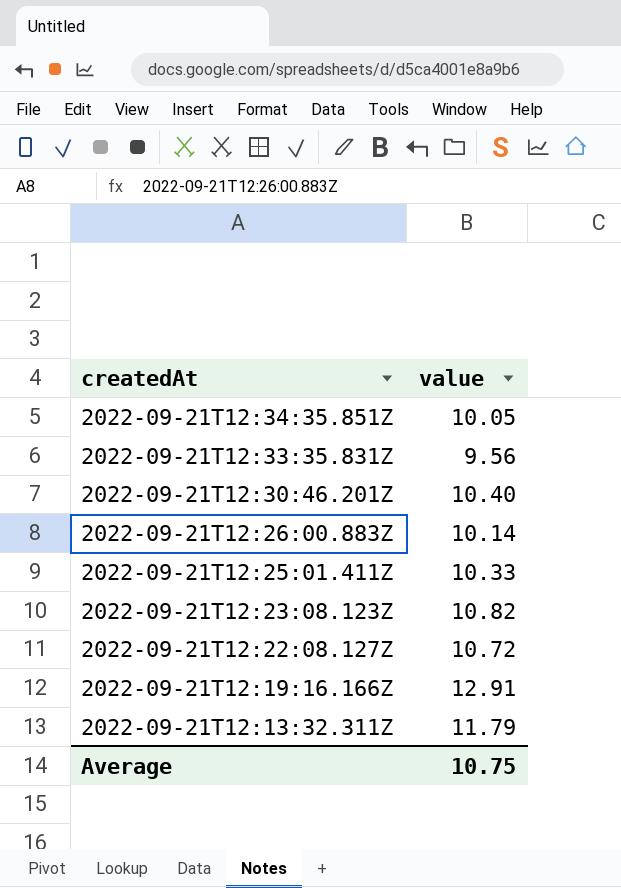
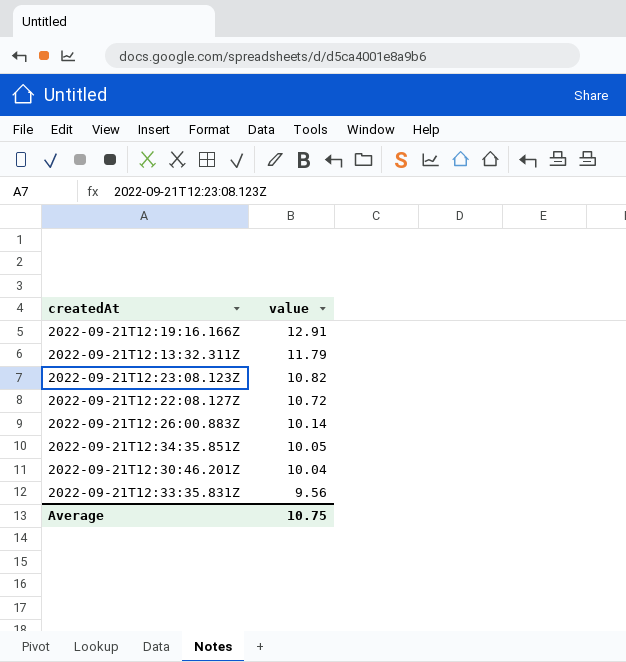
row order: createdAt descending -> value descending
row 2022-09-21T12:25:01.411Z: 10.33 -> none
2022-09-21T12:30:46.201Z | value: 10.40 -> 10.04

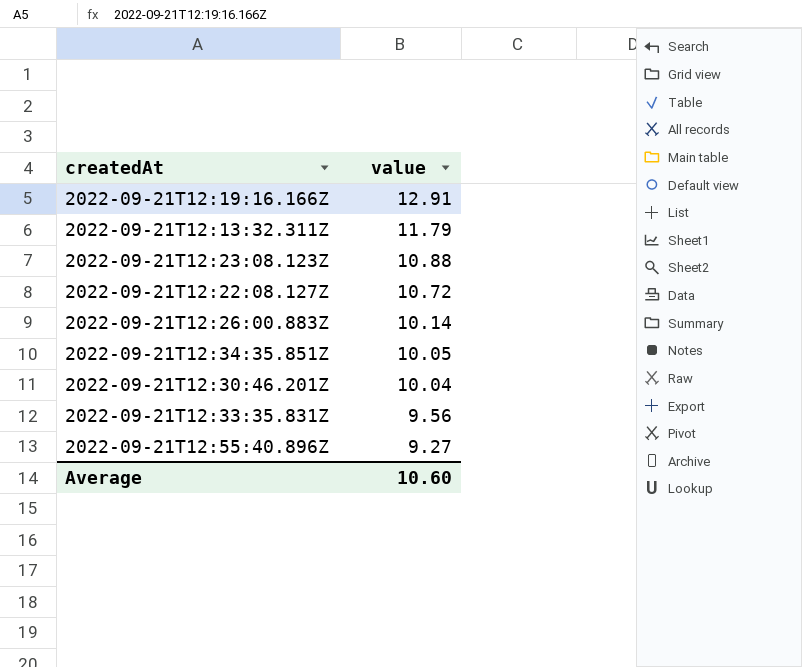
2022-09-21T12:23:08.123Z | value: 10.82 -> 10.88
row 2022-09-21T12:55:40.896Z: none -> 9.27
Average | value: 10.75 -> 10.60

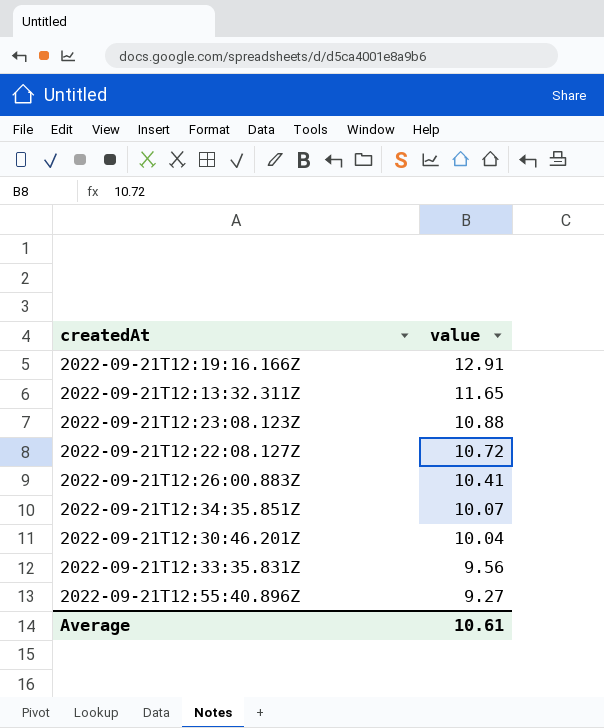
2022-09-21T12:13:32.311Z | value: 11.79 -> 11.65
2022-09-21T12:26:00.883Z | value: 10.14 -> 10.41
2022-09-21T12:34:35.851Z | value: 10.05 -> 10.07
Average | value: 10.60 -> 10.61

